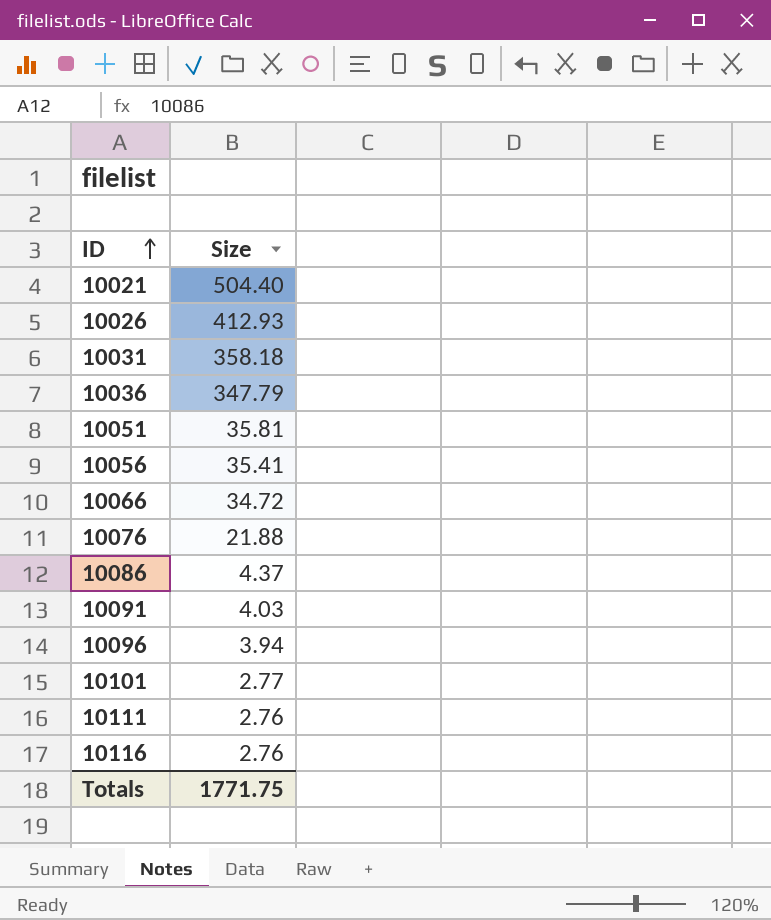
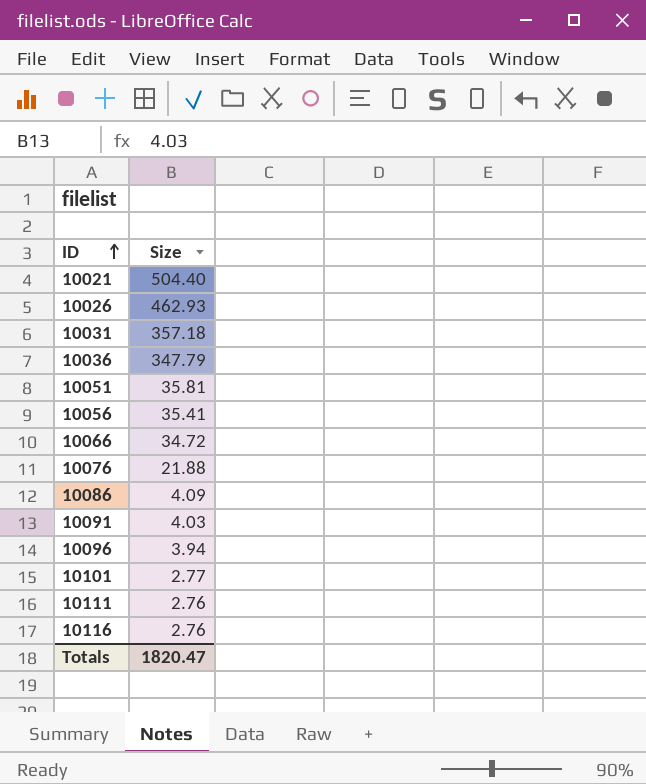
10026 | Size: 412.93 -> 462.93
10031 | Size: 358.18 -> 357.18
10086 | Size: 4.37 -> 4.09
Totals | Size: 1771.75 -> 1820.47

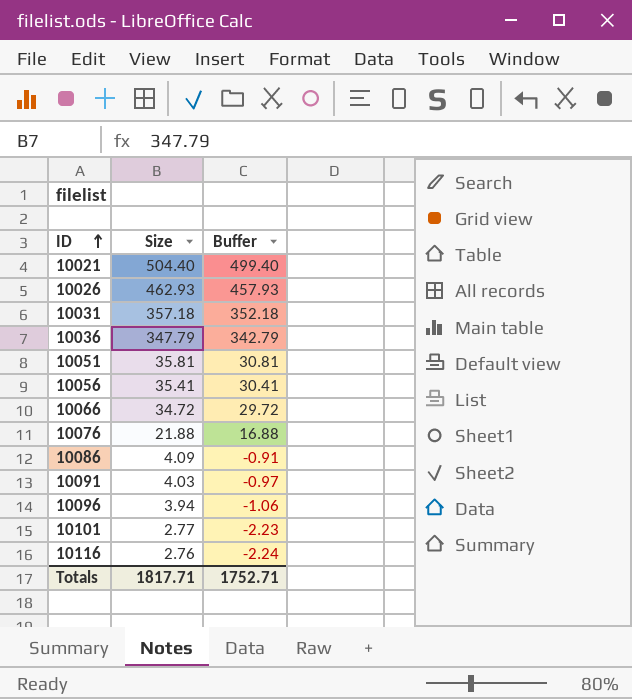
column Buffer | formula: none -> [Size] - 5
row 10111: 2.76 -> none
Totals | Size: 1820.47 -> 1817.71

